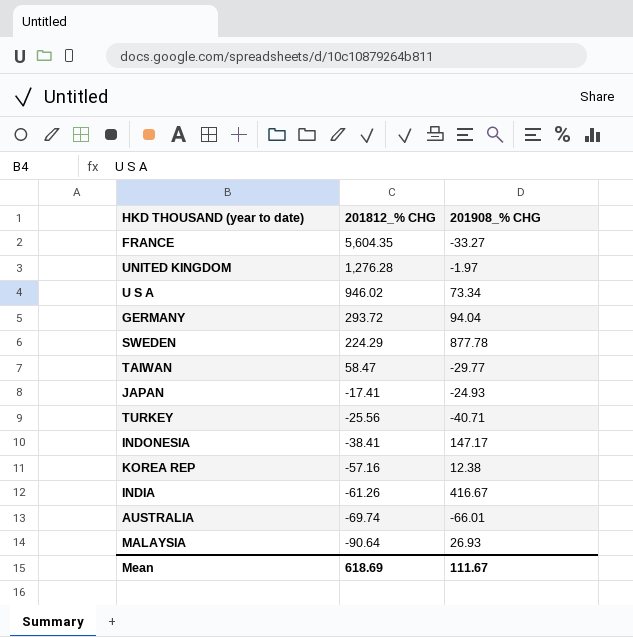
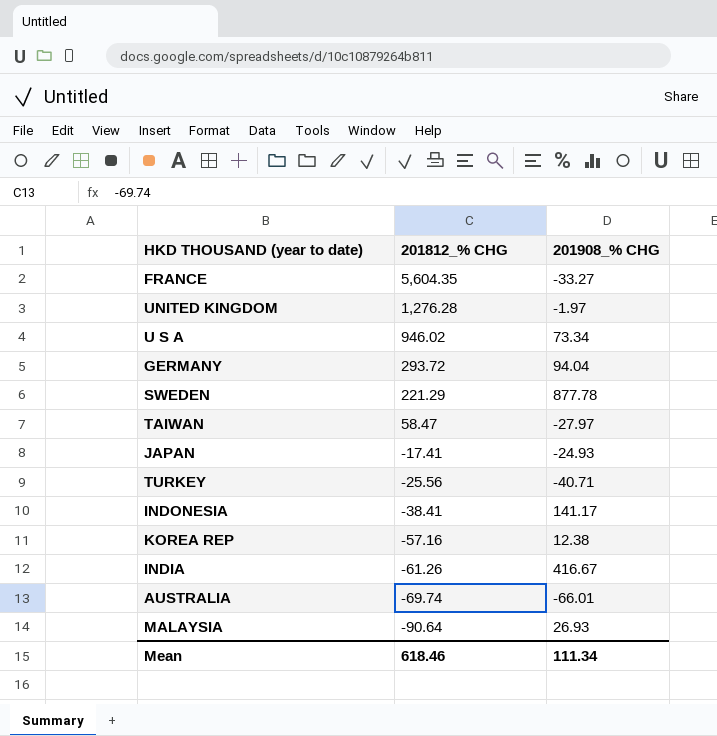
SWEDEN | 201812_% CHG: 224.29 -> 221.29
TAIWAN | 201908_% CHG: -29.77 -> -27.97
INDONESIA | 201908_% CHG: 147.17 -> 141.17
Mean | 201812_% CHG: 618.69 -> 618.46
Mean | 201908_% CHG: 111.67 -> 111.34

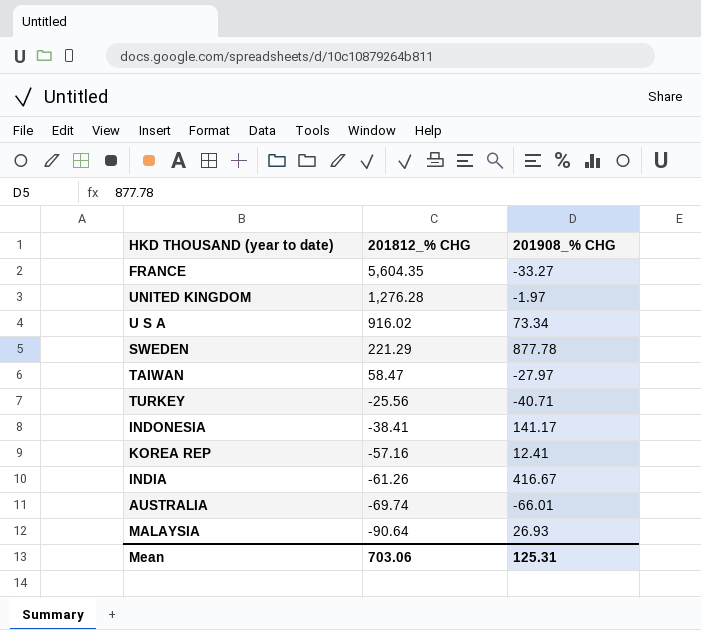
row GERMANY: 293.72 | 94.04 -> none
row JAPAN: -17.41 | -24.93 -> none
U S A | 201812_% CHG: 946.02 -> 916.02
KOREA REP | 201908_% CHG: 12.38 -> 12.41
Mean | 201812_% CHG: 618.46 -> 703.06
Mean | 201908_% CHG: 111.34 -> 125.31

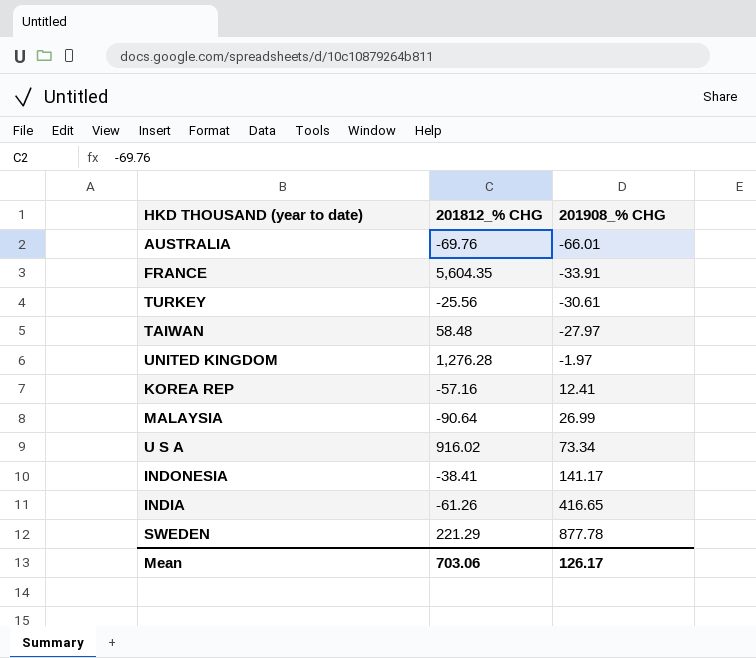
row order: 201812_% CHG descending -> 201908_% CHG ascending
AUSTRALIA | 201812_% CHG: -69.74 -> -69.76
FRANCE | 201908_% CHG: -33.27 -> -33.91
TURKEY | 201908_% CHG: -40.71 -> -30.61
TAIWAN | 201812_% CHG: 58.47 -> 58.48
MALAYSIA | 201908_% CHG: 26.93 -> 26.99
INDIA | 201908_% CHG: 416.67 -> 416.65
Mean | 201908_% CHG: 125.31 -> 126.17

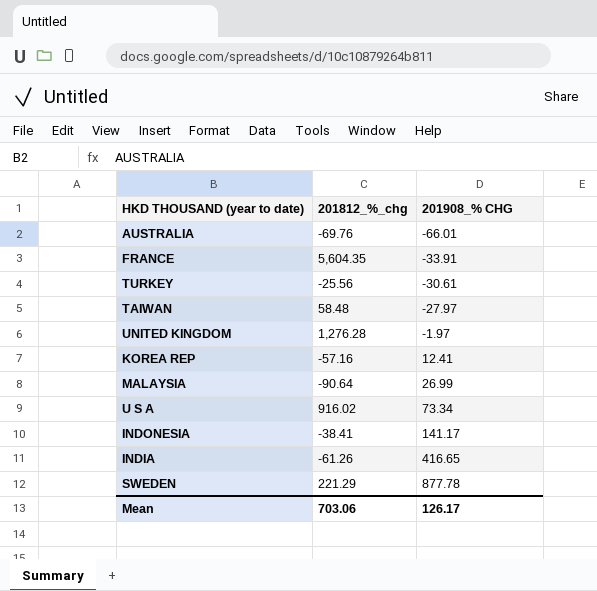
column name: 201812_% CHG -> 201812_%_chg

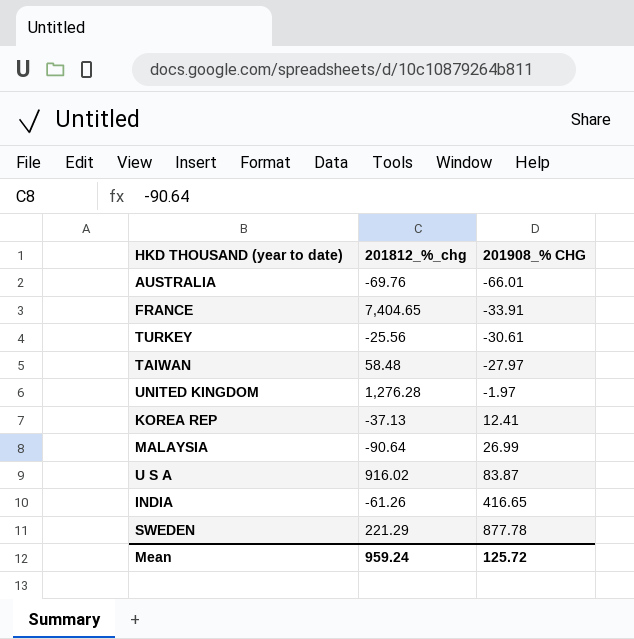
row INDONESIA: -38.41 | 141.17 -> none
FRANCE | 201812_%_chg: 5,604.35 -> 7,404.65
KOREA REP | 201812_%_chg: -57.16 -> -37.13
U S A | 201908_% CHG: 73.34 -> 83.87
Mean | 201812_%_chg: 703.06 -> 959.24
Mean | 201908_% CHG: 126.17 -> 125.72

